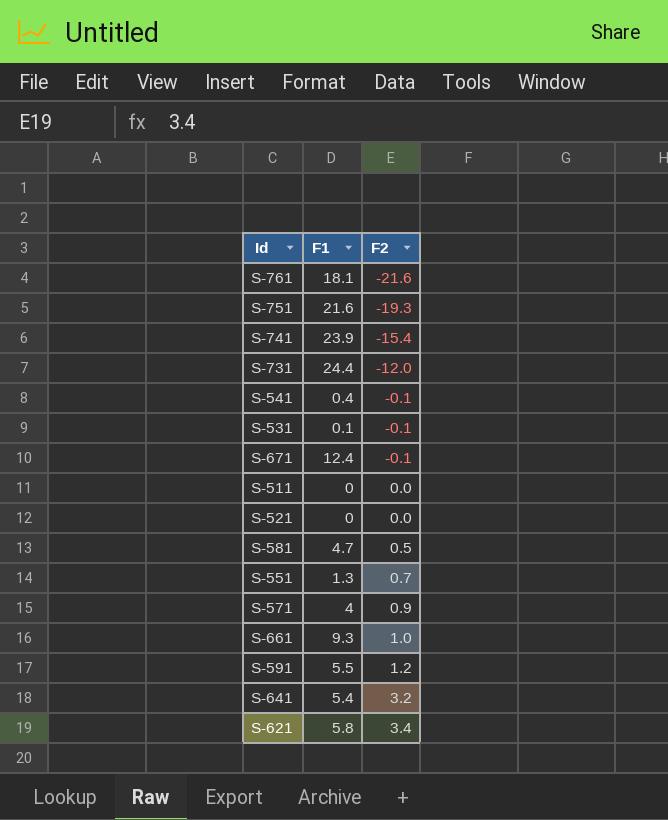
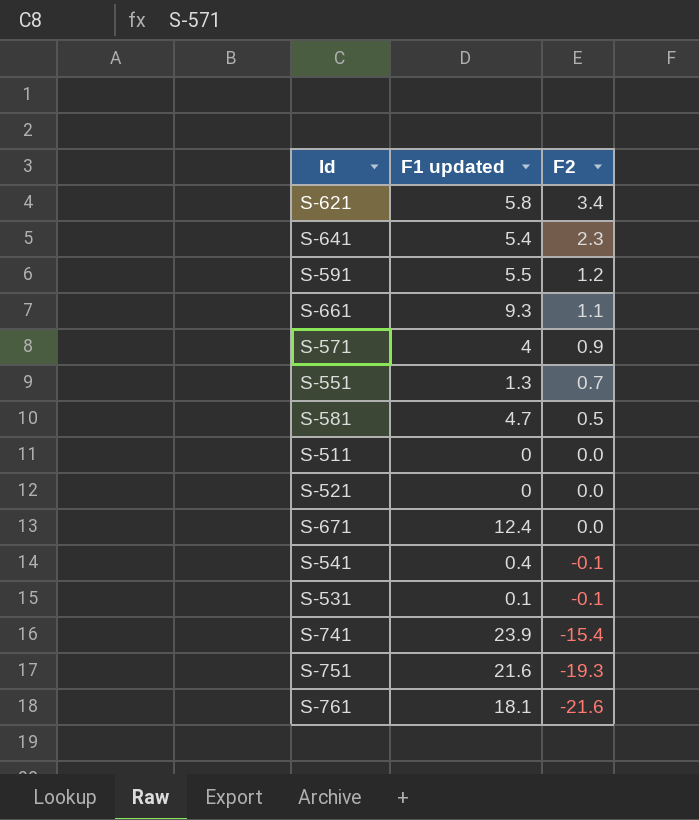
row order: F2 ascending -> F2 descending
column name: F1 -> F1 updated
row S-731: 24.4 | -12.0 -> none
S-641 | F2: 3.2 -> 2.3
S-661 | F2: 1.0 -> 1.1
S-671 | F2: -0.1 -> 0.0

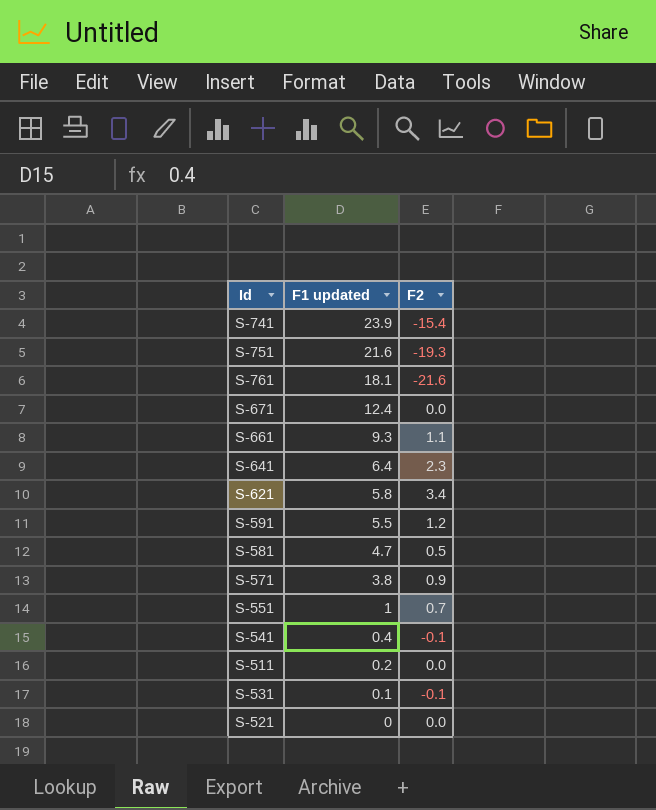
row order: F2 descending -> F1 updated descending
S-641 | F1 updated: 5.4 -> 6.4
S-571 | F1 updated: 4 -> 3.8
S-551 | F1 updated: 1.3 -> 1
S-511 | F1 updated: 0 -> 0.2

